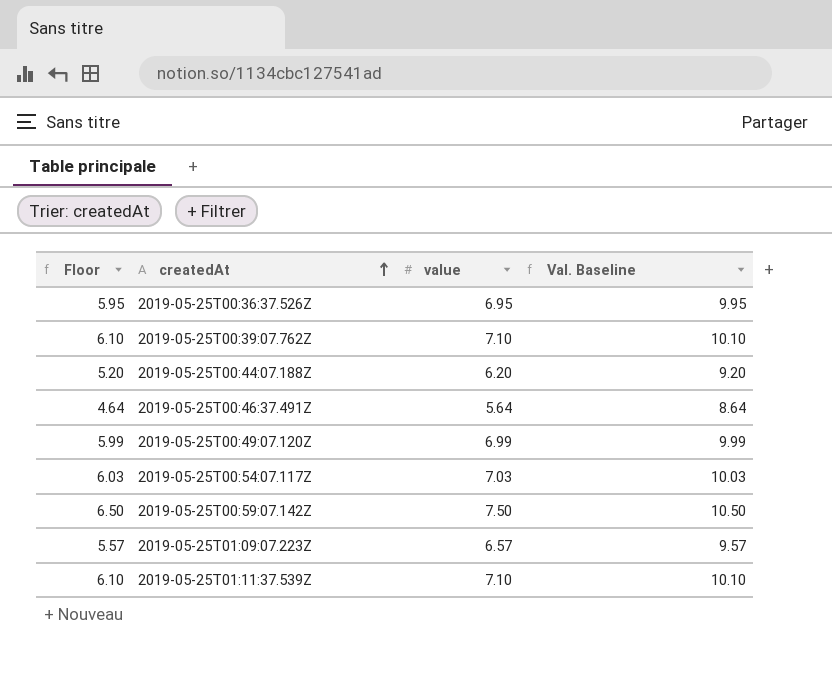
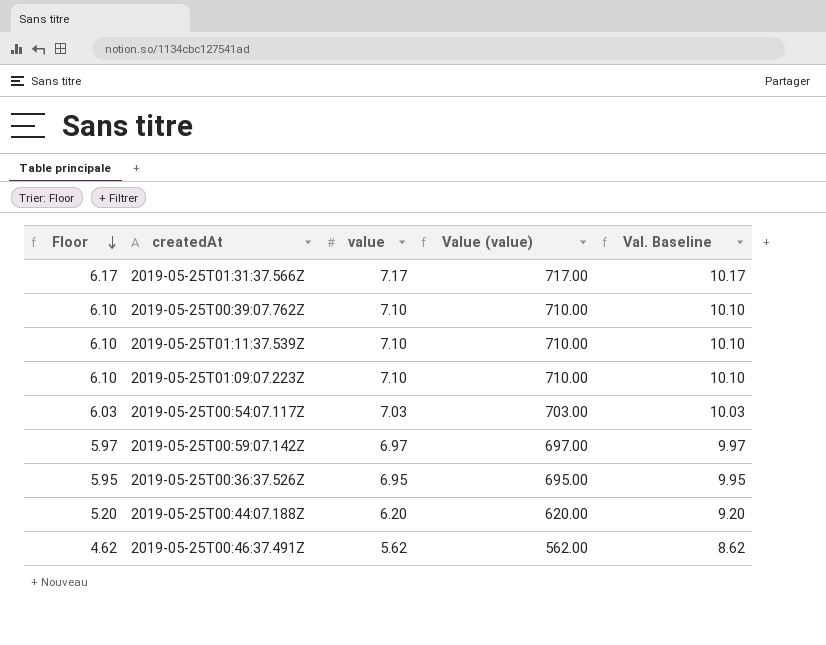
row order: createdAt ascending -> Floor descending
column Value (value) | formula: none -> [value] * 100
row 2019-05-25T00:49:07.120Z: 5.99 | 6.99 | 9.99 -> none
row 2019-05-25T01:31:37.566Z: none -> 6.17 | 7.17 | 717.00 | 10.17
2019-05-25T01:09:07.223Z | Floor: 5.57 -> 6.10
2019-05-25T01:09:07.223Z | value: 6.57 -> 7.10
2019-05-25T01:09:07.223Z | Val. Baseline: 9.57 -> 10.10
2019-05-25T00:59:07.142Z | Floor: 6.50 -> 5.97
2019-05-25T00:59:07.142Z | value: 7.50 -> 6.97
2019-05-25T00:59:07.142Z | Val. Baseline: 10.50 -> 9.97
2019-05-25T00:46:37.491Z | Floor: 4.64 -> 4.62
2019-05-25T00:46:37.491Z | value: 5.64 -> 5.62
2019-05-25T00:46:37.491Z | Val. Baseline: 8.64 -> 8.62

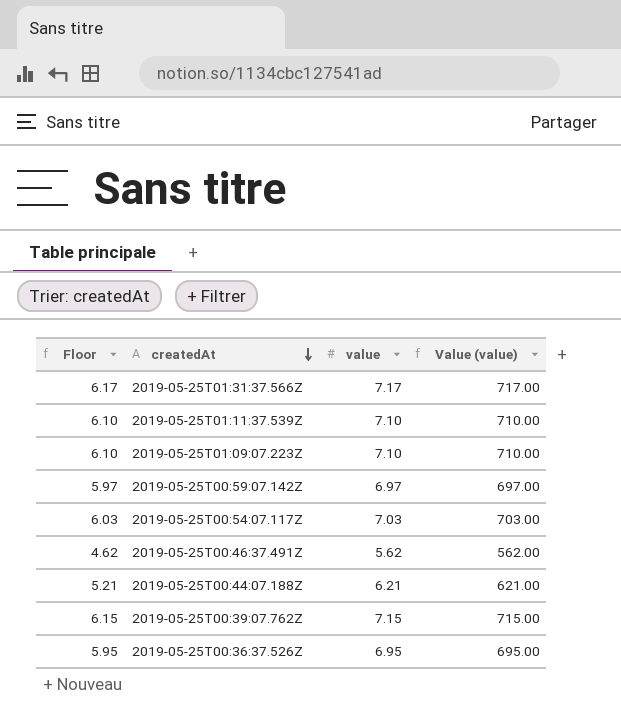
row order: Floor descending -> createdAt descending
column Val. Baseline | formula: [value] + 3 -> none
2019-05-25T00:44:07.188Z | Floor: 5.20 -> 5.21
2019-05-25T00:44:07.188Z | value: 6.20 -> 6.21
2019-05-25T00:44:07.188Z | Value (value): 620.00 -> 621.00
2019-05-25T00:39:07.762Z | Floor: 6.10 -> 6.15
2019-05-25T00:39:07.762Z | value: 7.10 -> 7.15
2019-05-25T00:39:07.762Z | Value (value): 710.00 -> 715.00

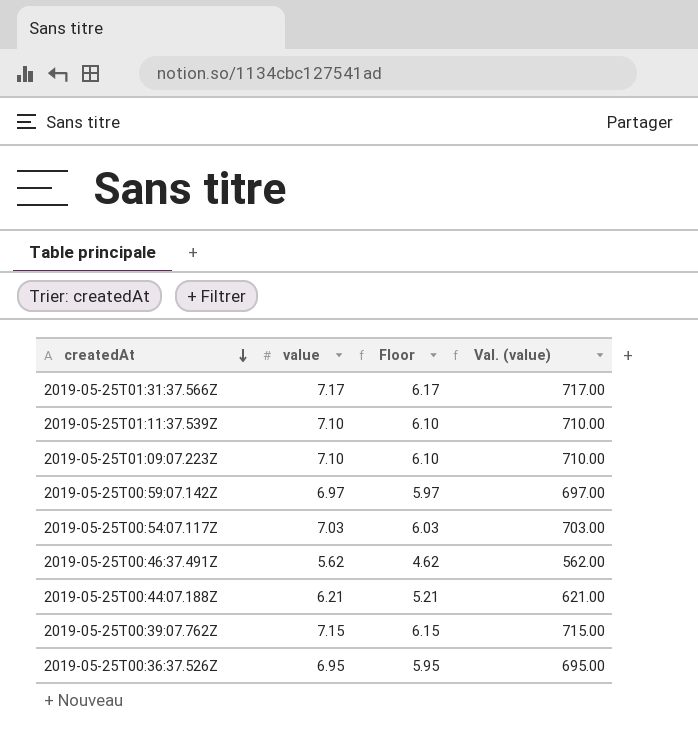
column Floor | position: 1 -> 3
column name: Value (value) -> Val. (value)

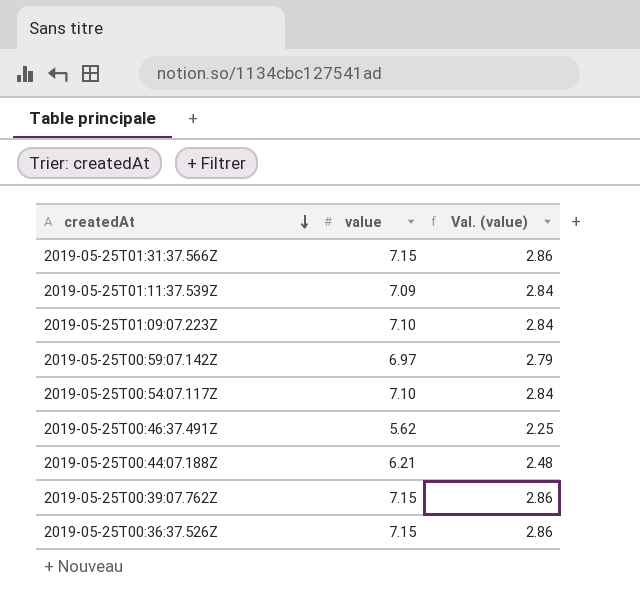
column Floor | formula: [value] - 1 -> none
column Val. (value) | formula: [value] * 100 -> [value] * 0.4
2019-05-25T01:31:37.566Z | value: 7.17 -> 7.15
2019-05-25T01:11:37.539Z | value: 7.10 -> 7.09
2019-05-25T00:54:07.117Z | value: 7.03 -> 7.10
2019-05-25T00:36:37.526Z | value: 6.95 -> 7.15

